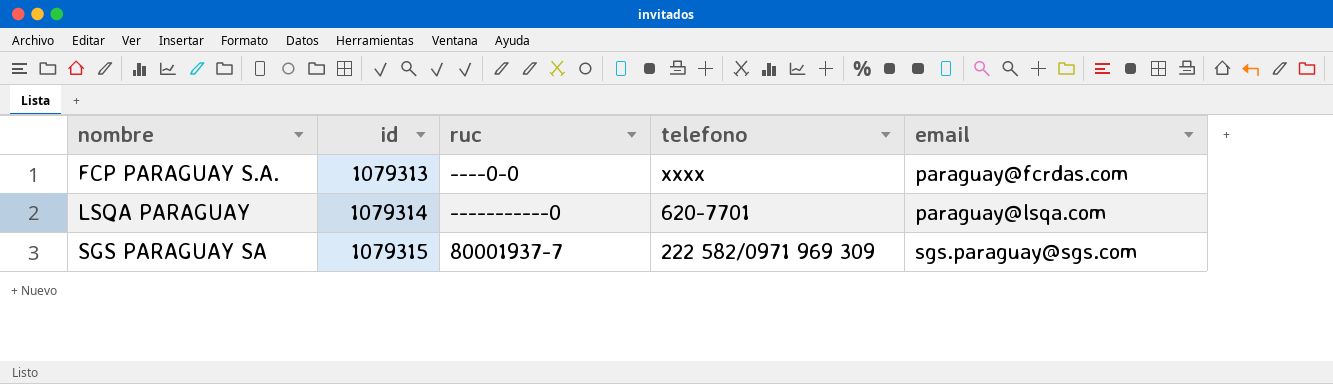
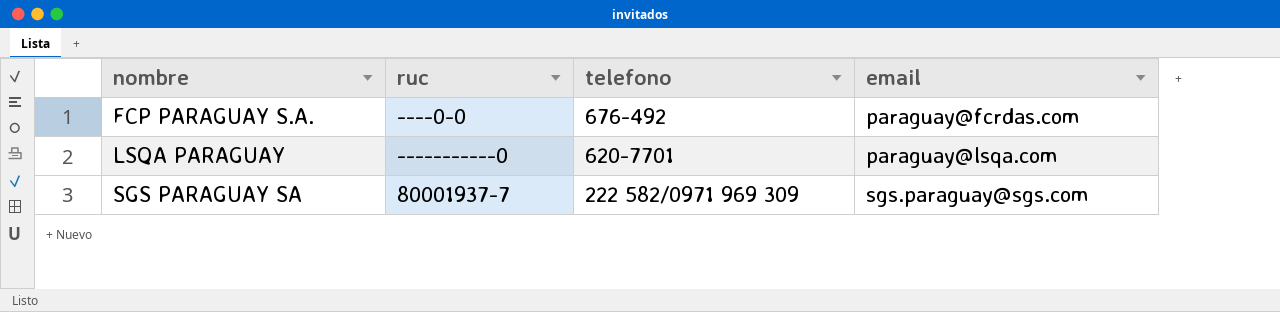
column id | position: 2 -> none
FCP PARAGUAY S.A. | telefono: xxxx -> 676-492

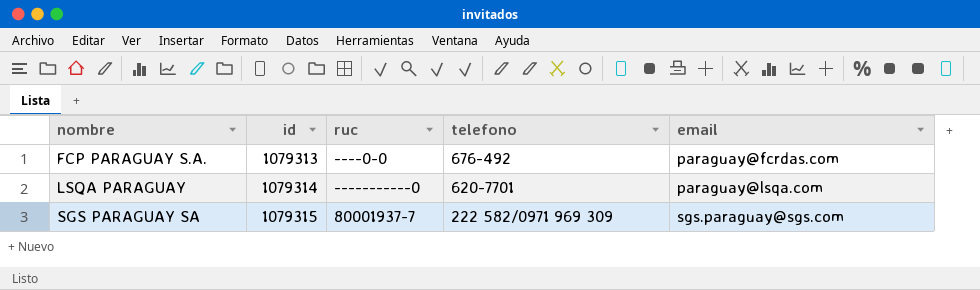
column id | position: none -> 2

